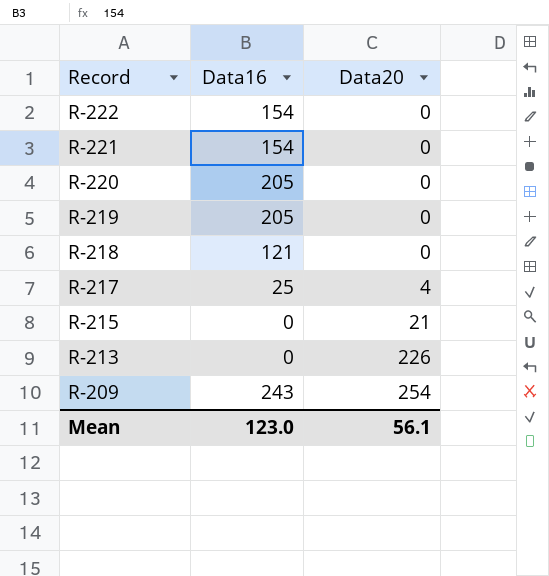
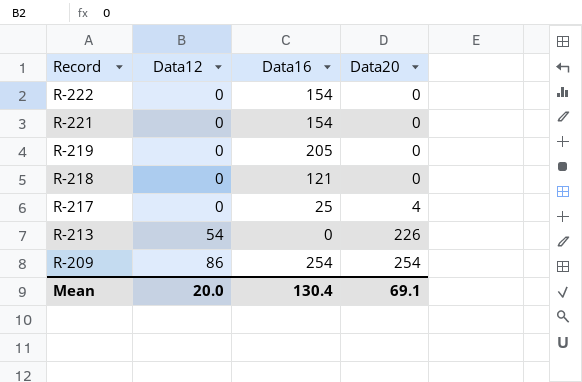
column Data12 | position: none -> 2
row R-220: 205 | 0 -> none
row R-215: 0 | 21 -> none
R-209 | Data16: 243 -> 254
Mean | Data16: 123.0 -> 130.4
Mean | Data20: 56.1 -> 69.1

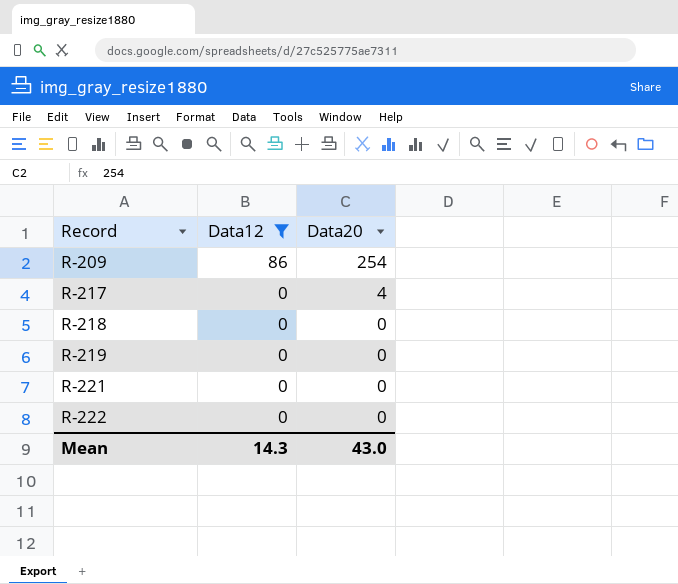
filter: none -> Data12 != 54
row order: Record descending -> Record ascending
column Data16 | position: 3 -> none
Mean | Data12: 20.0 -> 14.3
Mean | Data20: 69.1 -> 43.0

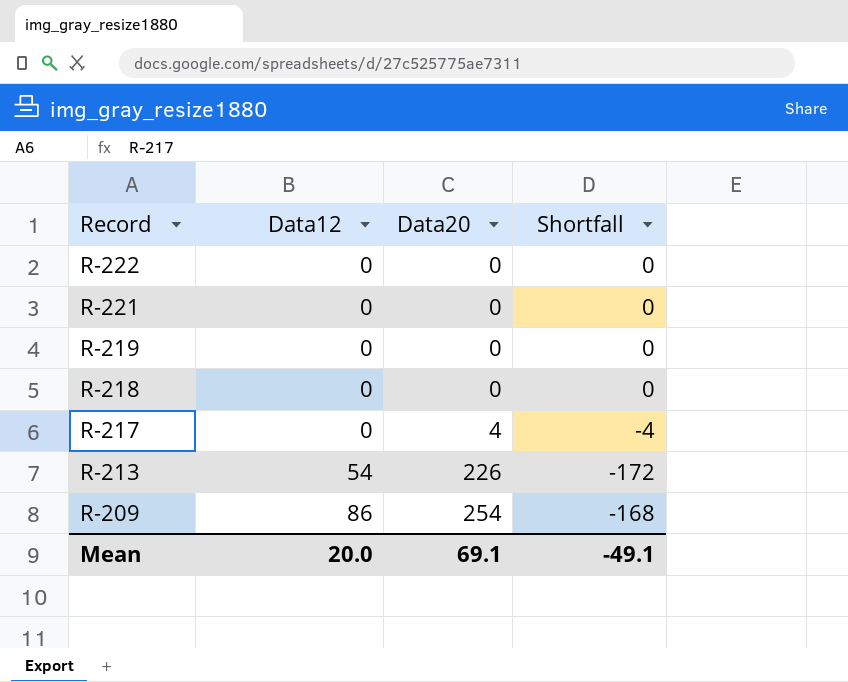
filter: Data12 != 54 -> none
row order: Record ascending -> Record descending
column Shortfall | formula: none -> [Data12] - [Data20]
Mean | Data12: 14.3 -> 20.0
Mean | Data20: 43.0 -> 69.1

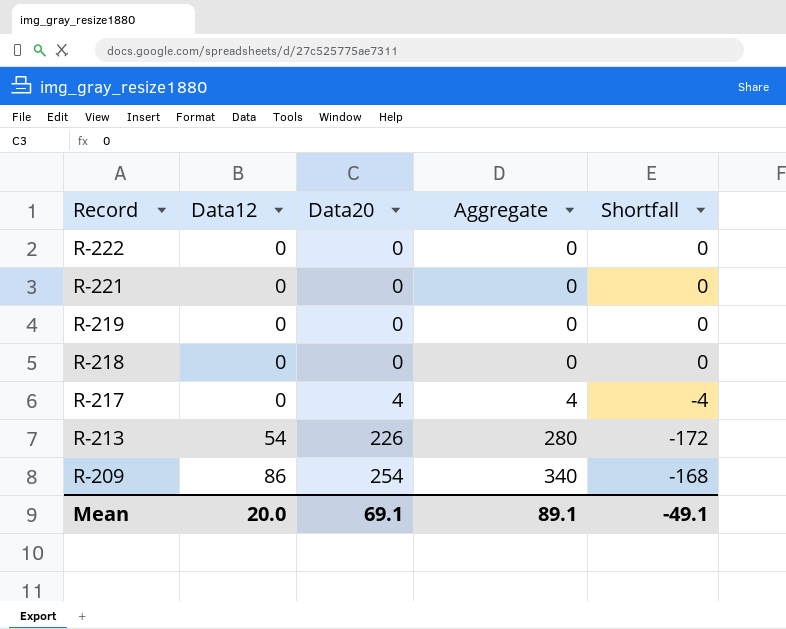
column Aggregate | formula: none -> [Data12] + [Data20]

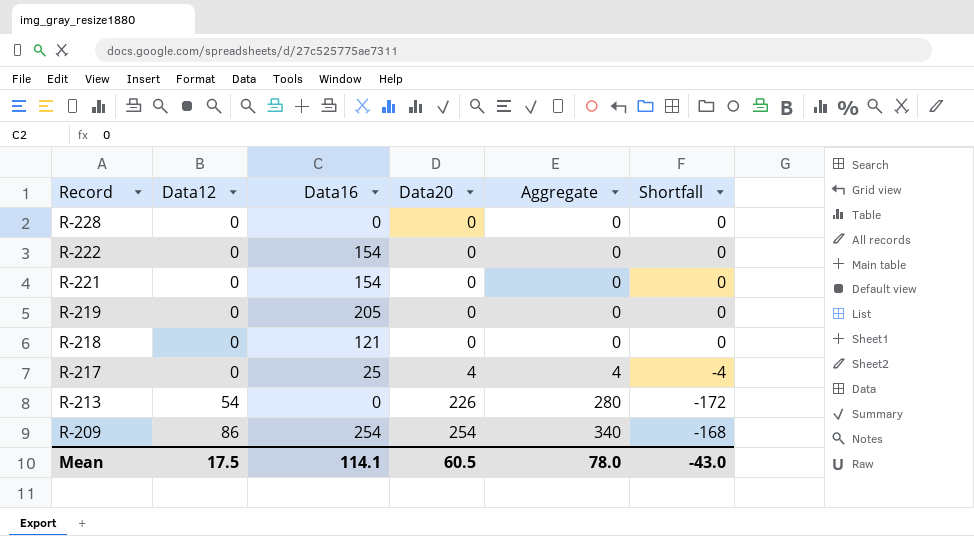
column Data16 | position: none -> 3
row R-228: none -> 0 | 0 | 0 | 0 | 0
Mean | Data12: 20.0 -> 17.5
Mean | Data20: 69.1 -> 60.5
Mean | Aggregate: 89.1 -> 78.0
Mean | Shortfall: -49.1 -> -43.0

